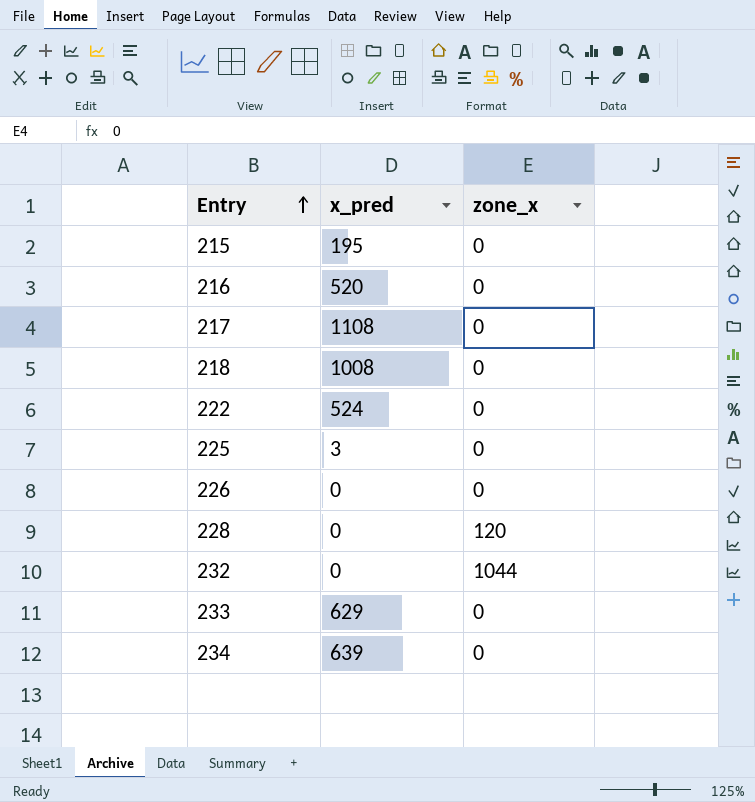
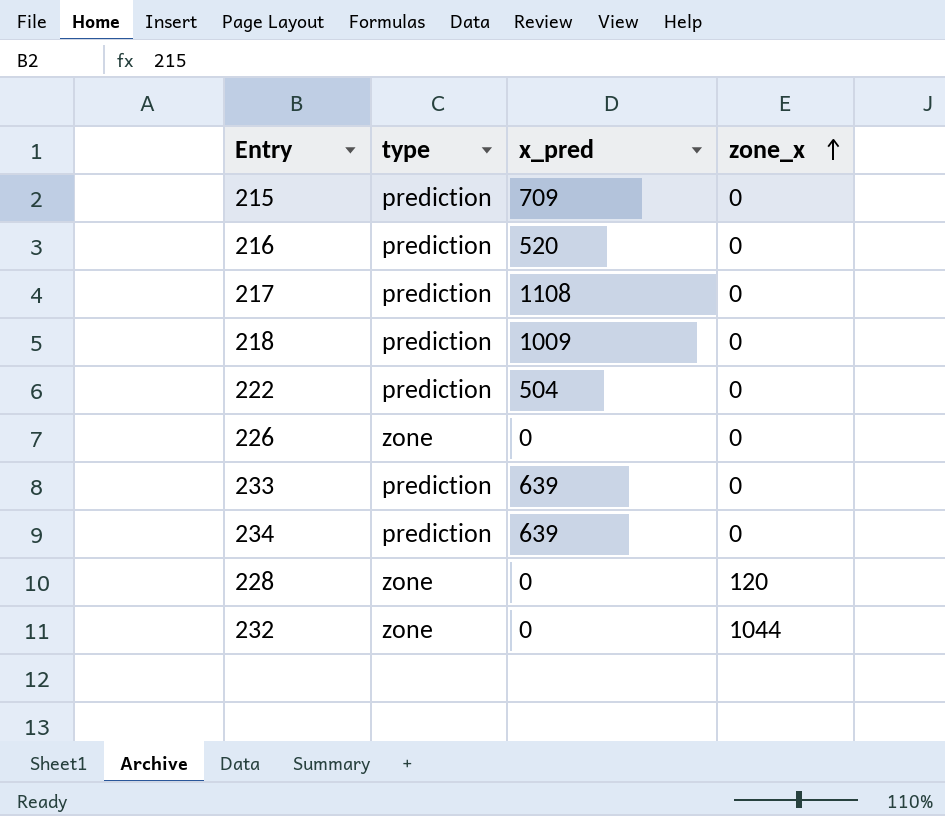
row order: Entry ascending -> zone_x ascending
column type | position: none -> 2
row 225: 3 | 0 -> none
215 | x_pred: 195 -> 709
218 | x_pred: 1008 -> 1009
222 | x_pred: 524 -> 504
233 | x_pred: 629 -> 639

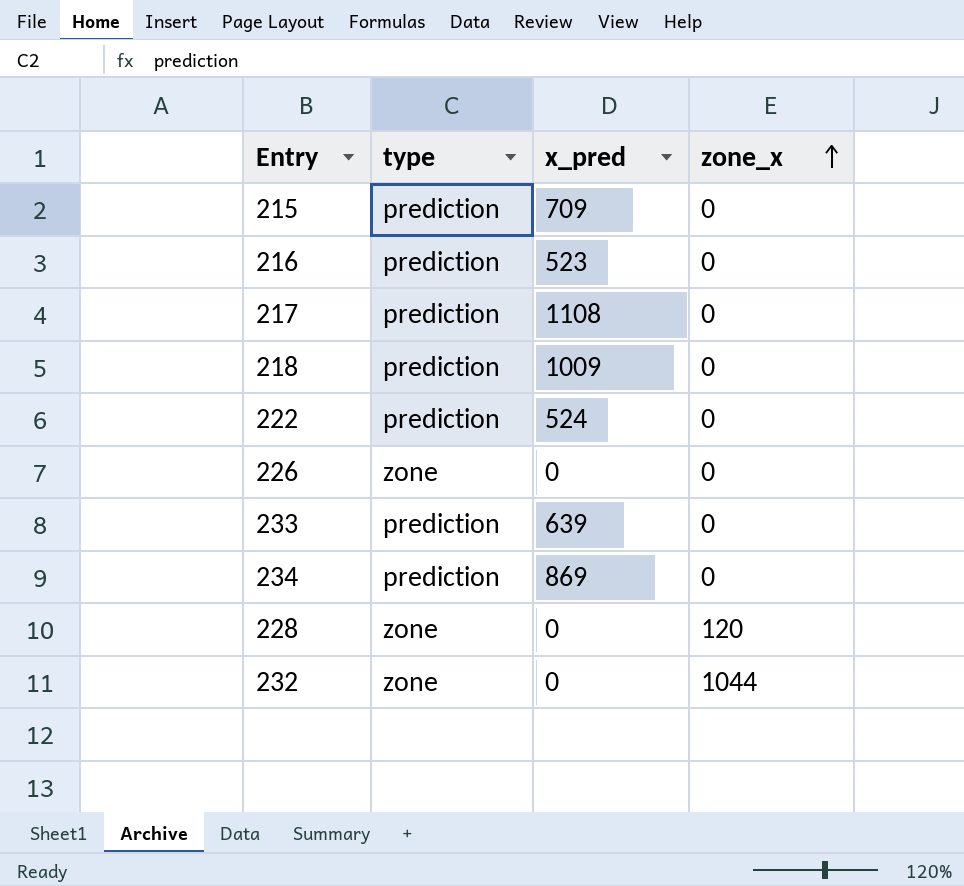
216 | x_pred: 520 -> 523
222 | x_pred: 504 -> 524
234 | x_pred: 639 -> 869

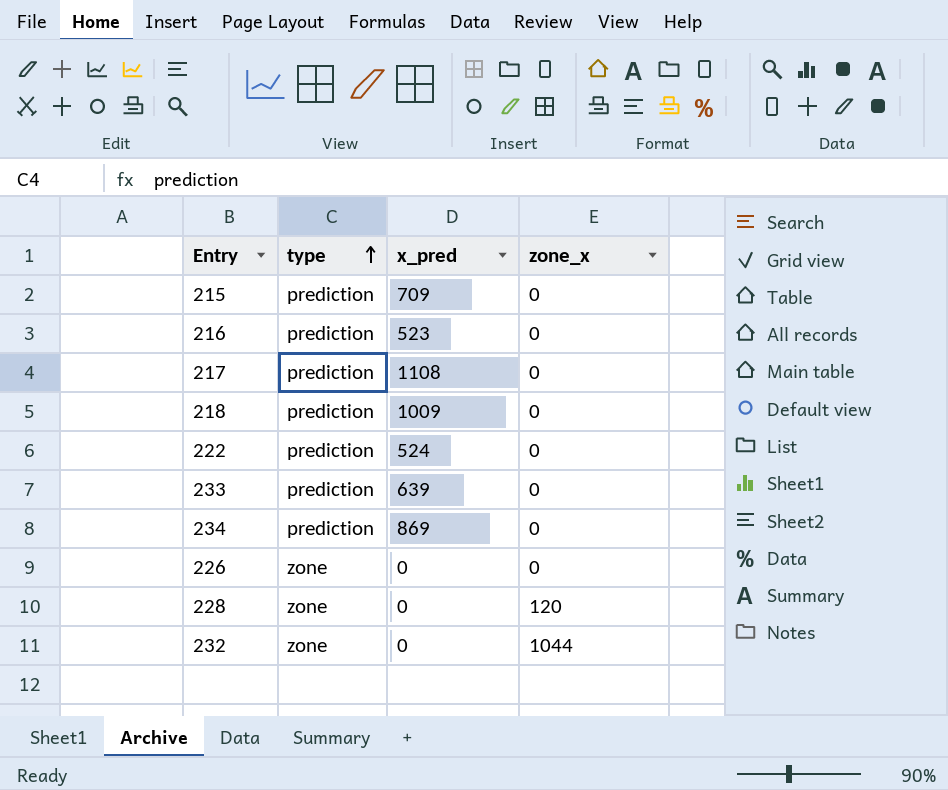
row order: zone_x ascending -> type ascending

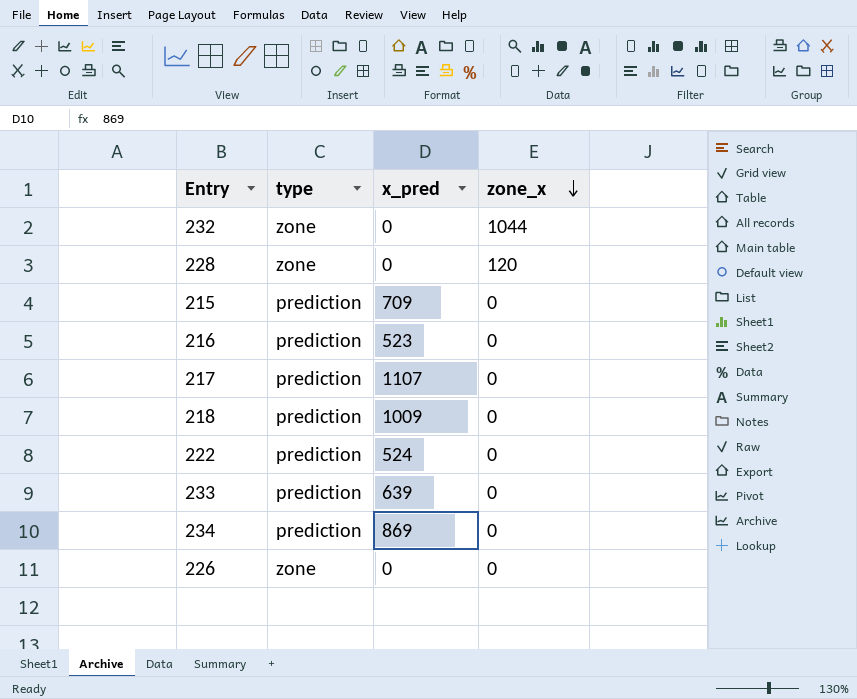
row order: type ascending -> zone_x descending
217 | x_pred: 1108 -> 1107

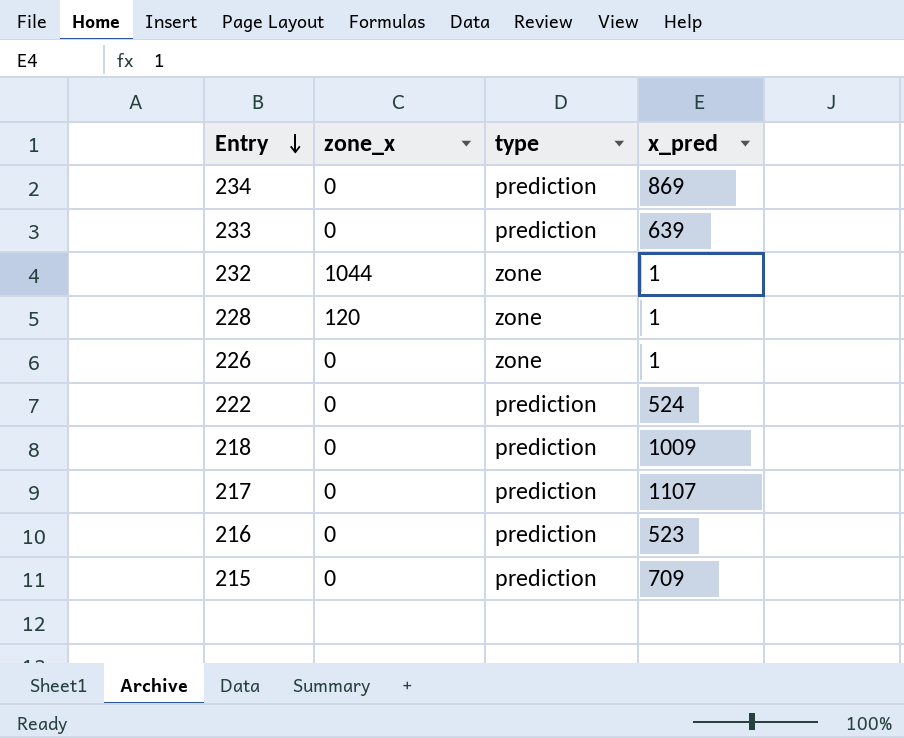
row order: zone_x descending -> Entry descending
column zone_x | position: 4 -> 2
232 | x_pred: 0 -> 1
228 | x_pred: 0 -> 1
226 | x_pred: 0 -> 1

